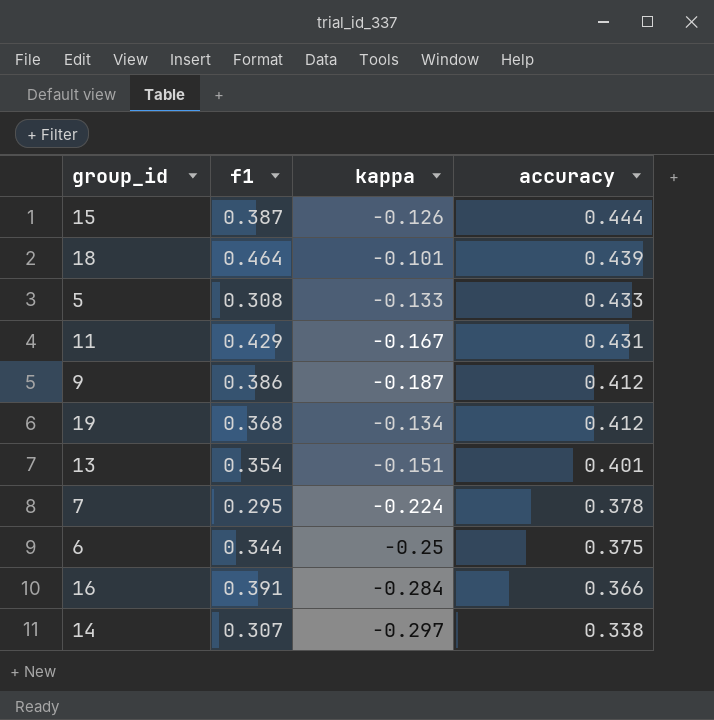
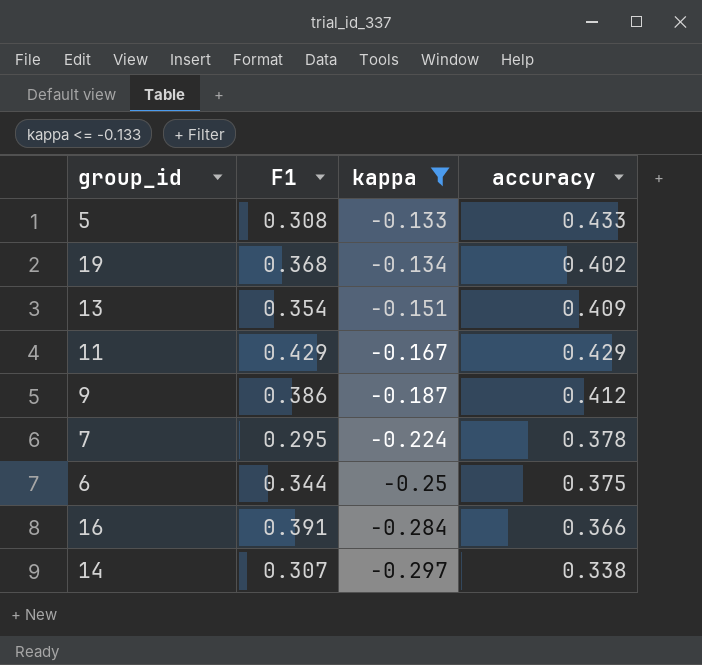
filter: none -> kappa <= -0.133
row order: accuracy descending -> kappa descending
column name: f1 -> F1
19 | accuracy: 0.412 -> 0.402
13 | accuracy: 0.401 -> 0.409
11 | accuracy: 0.431 -> 0.429

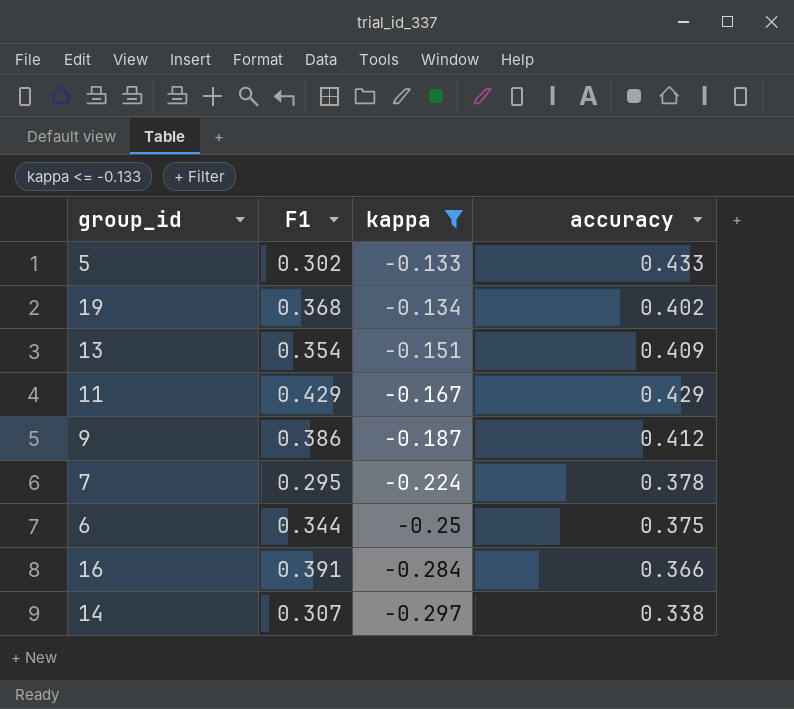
5 | F1: 0.308 -> 0.302

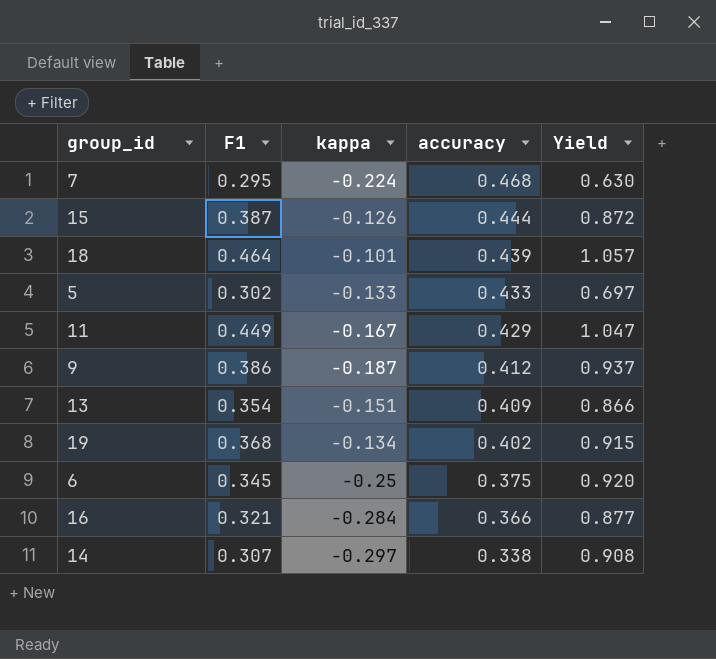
filter: kappa <= -0.133 -> none
row order: kappa descending -> accuracy descending
column Yield | formula: none -> [F1] / [accuracy]
7 | accuracy: 0.378 -> 0.468
11 | F1: 0.429 -> 0.449
6 | F1: 0.344 -> 0.345
16 | F1: 0.391 -> 0.321

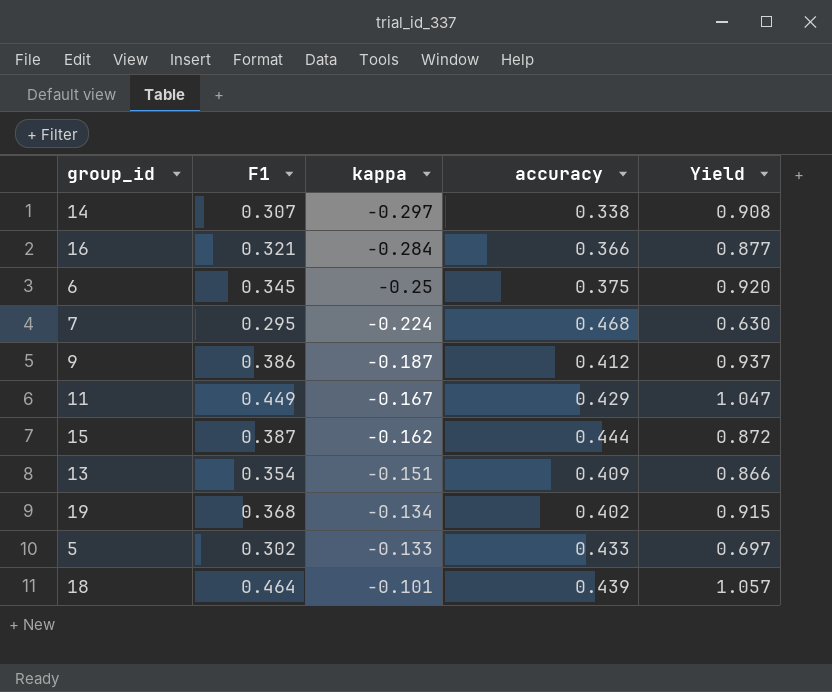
row order: accuracy descending -> kappa ascending
15 | kappa: -0.126 -> -0.162

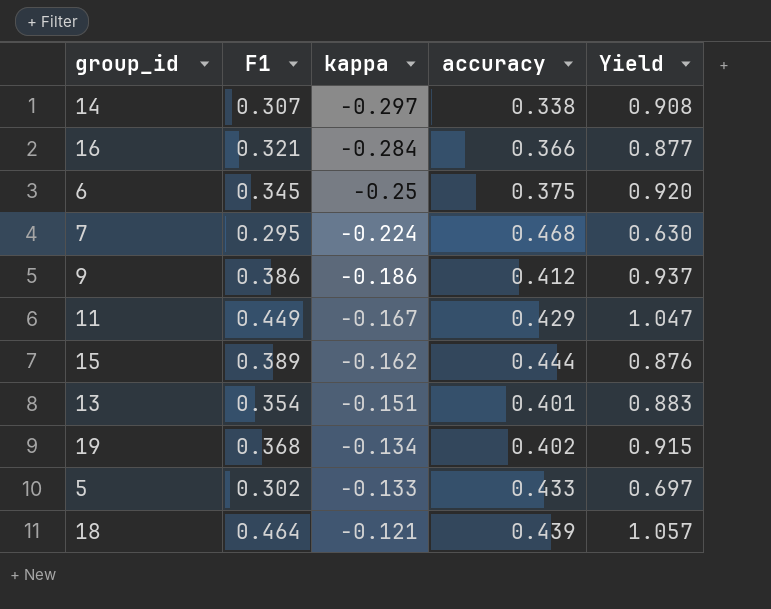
9 | kappa: -0.187 -> -0.186
15 | F1: 0.387 -> 0.389
15 | Yield: 0.872 -> 0.876
13 | accuracy: 0.409 -> 0.401
13 | Yield: 0.866 -> 0.883
18 | kappa: -0.101 -> -0.121

